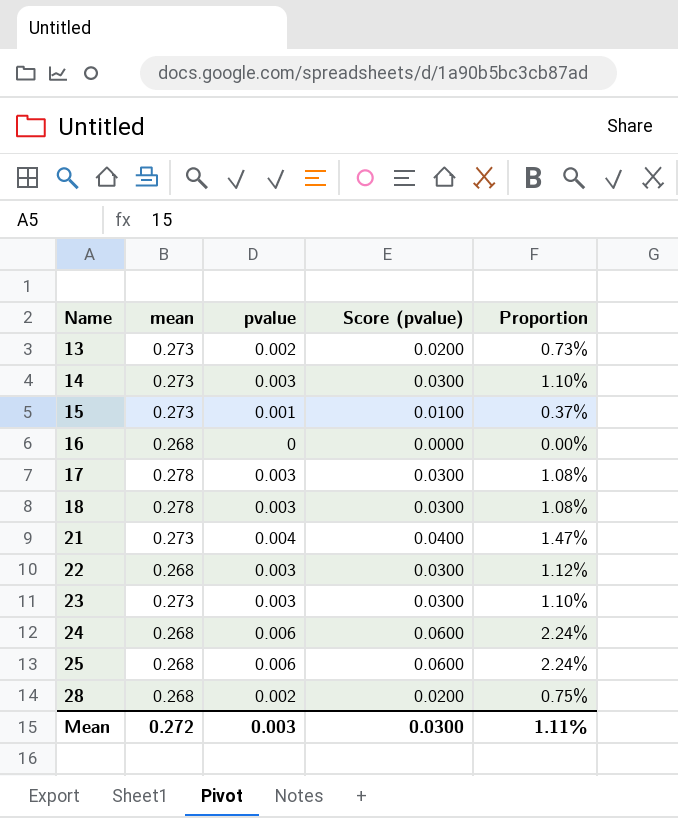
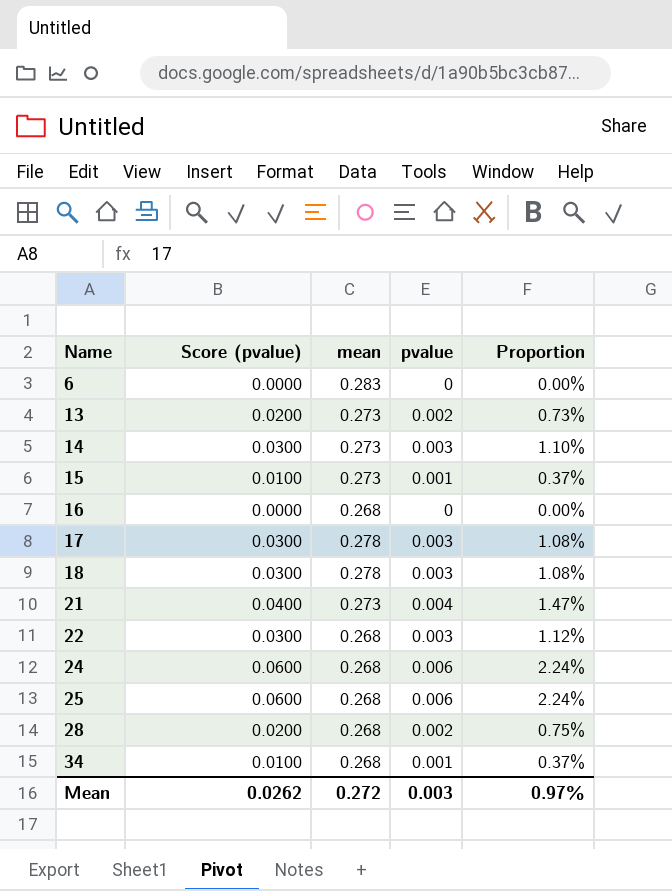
column Score (pvalue) | position: 4 -> 2
row 23: 0.273 | 0.003 | 0.0300 | 1.10% -> none
row 6: none -> 0.0000 | 0.283 | 0 | 0.00%
row 34: none -> 0.0100 | 0.268 | 0.001 | 0.37%
Mean | Score (pvalue): 0.0300 -> 0.0262
Mean | Proportion: 1.11% -> 0.97%

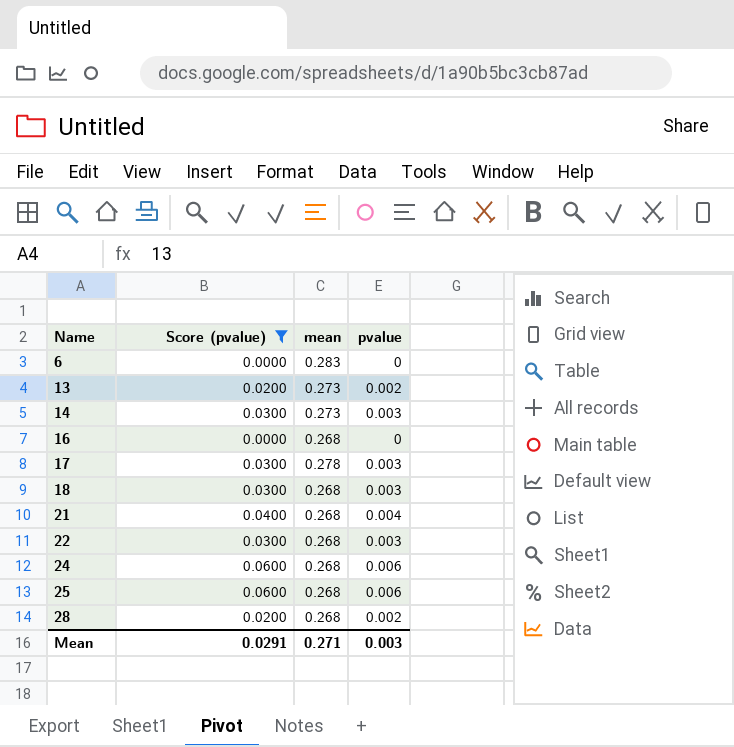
filter: none -> Score (pvalue) != 0.0100
column Proportion | formula: [pvalue] / [mean] -> none
18 | mean: 0.278 -> 0.268
21 | mean: 0.273 -> 0.268
Mean | Score (pvalue): 0.0262 -> 0.0291
Mean | mean: 0.272 -> 0.271

